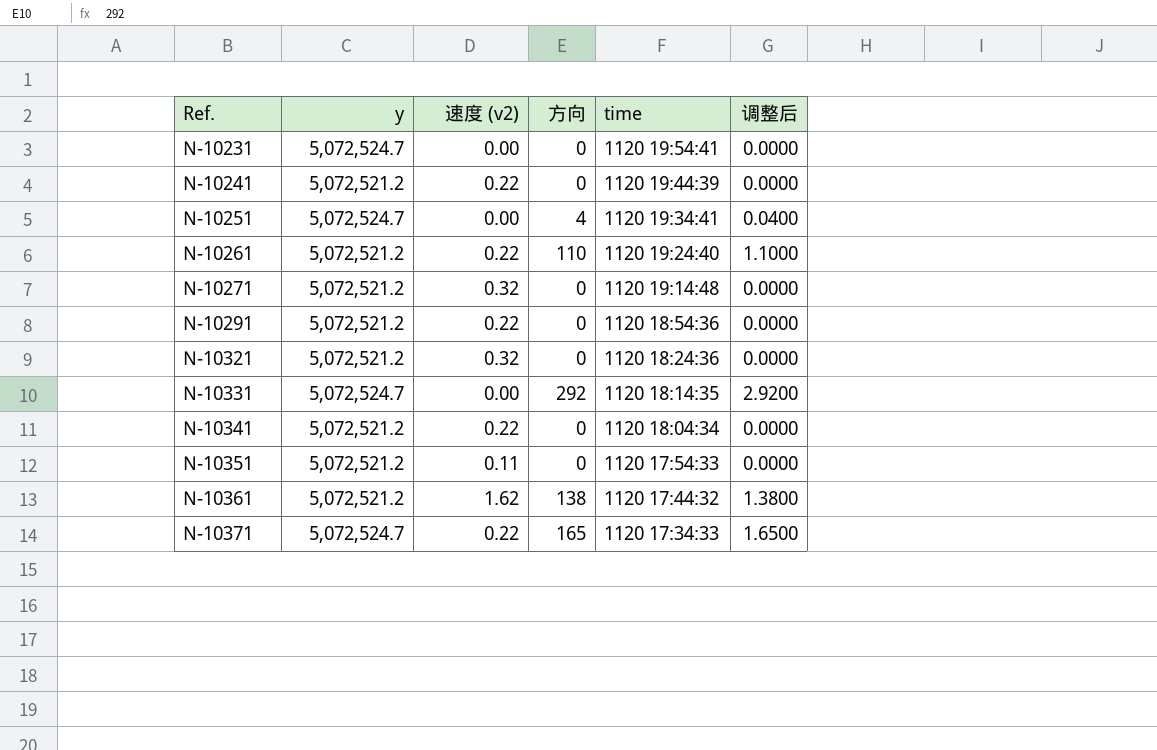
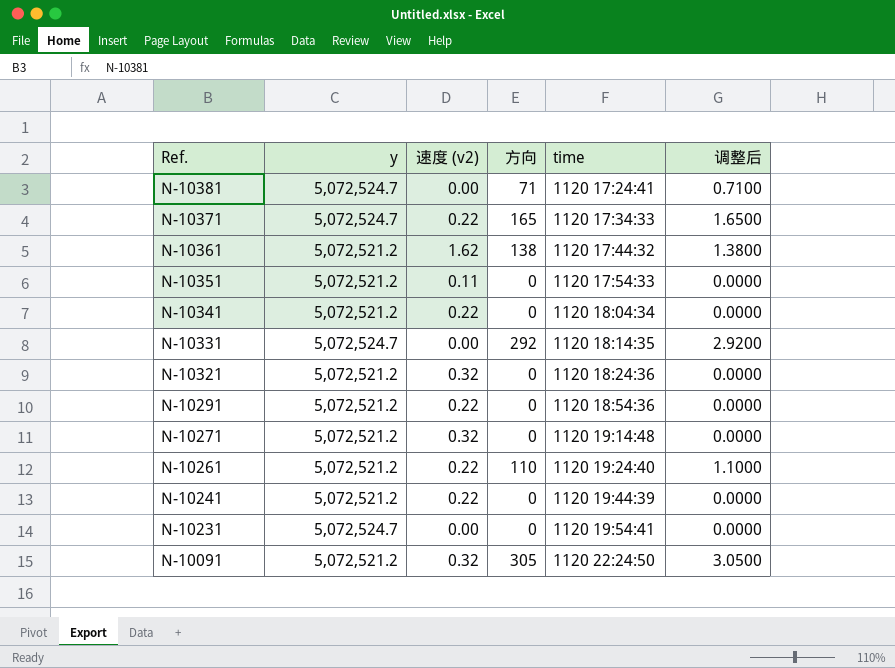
row order: Ref. ascending -> Ref. descending
row N-10251: 5,072,524.7 | 0.00 | 4 | 1120 19:34:41 | 0.0400 -> none
row N-10381: none -> 5,072,524.7 | 0.00 | 71 | 1120 17:24:41 | 0.7100
row N-10091: none -> 5,072,521.2 | 0.32 | 305 | 1120 22:24:50 | 3.0500

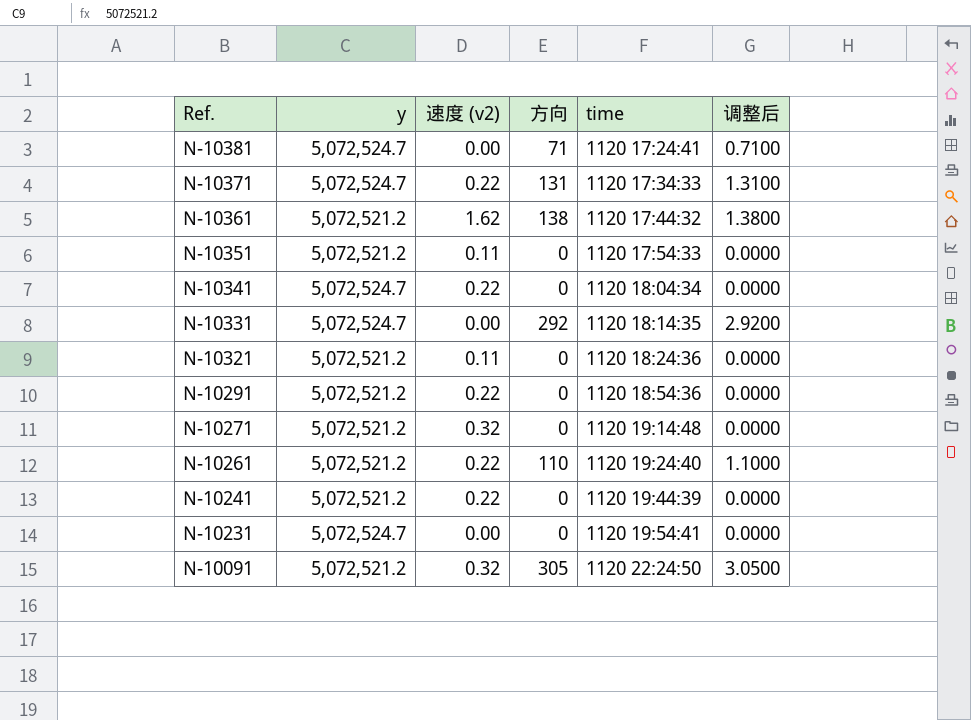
N-10371 | 方向: 165 -> 131
N-10371 | 调整后: 1.6500 -> 1.3100
N-10341 | y: 5,072,521.2 -> 5,072,524.7
N-10321 | 速度 (v2): 0.32 -> 0.11

